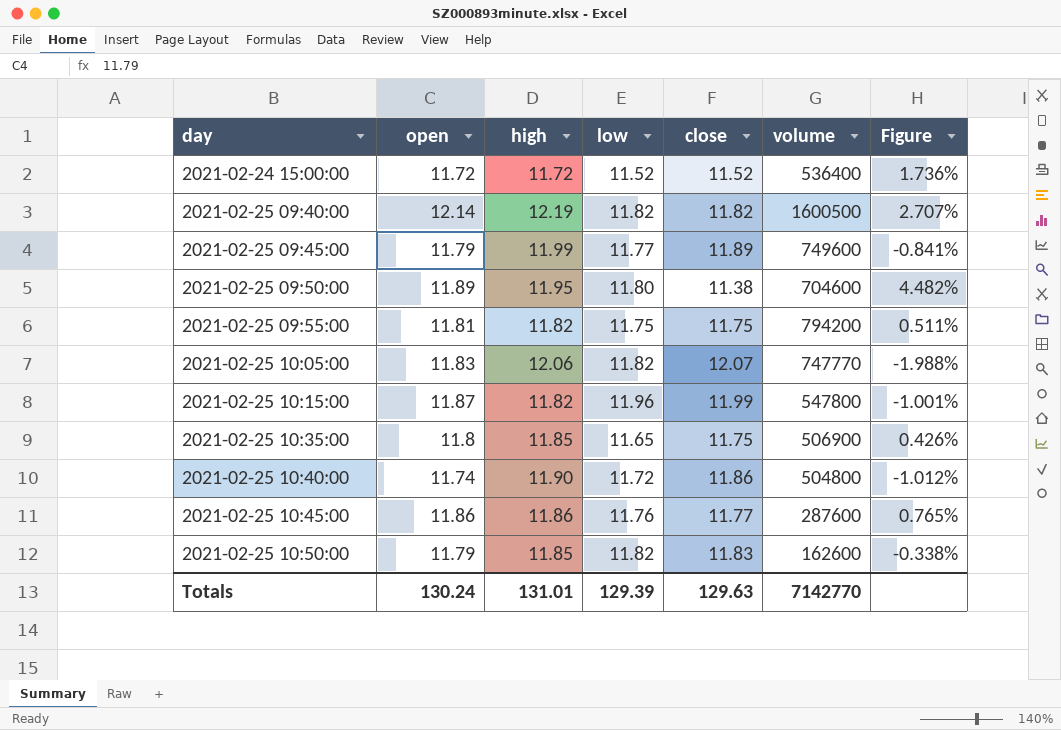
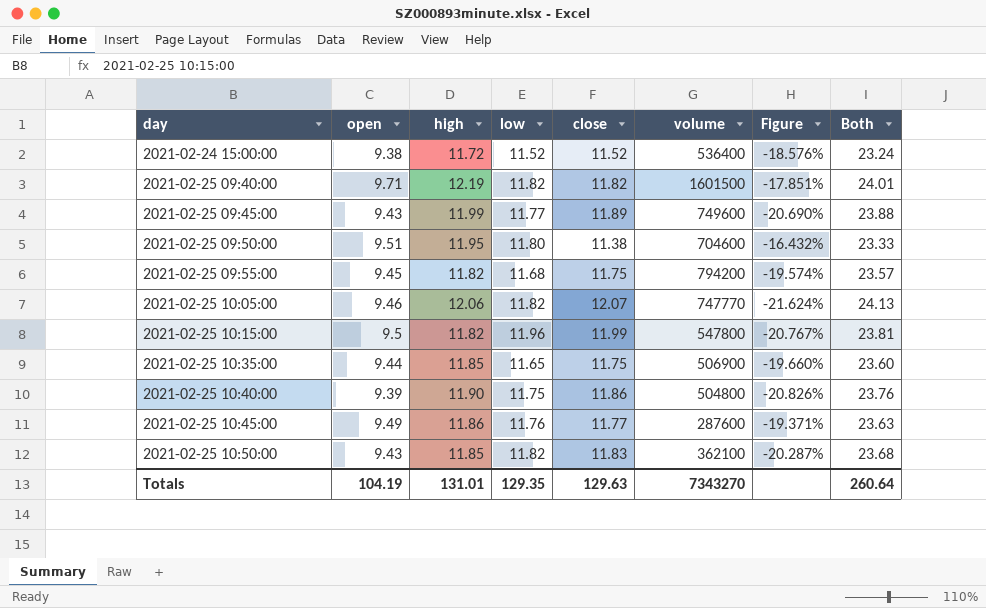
column Both | formula: none -> [high] + [close]
2021-02-24 15:00:00 | open: 11.72 -> 9.38
2021-02-24 15:00:00 | Figure: 1.736% -> -18.576%
2021-02-25 09:40:00 | open: 12.14 -> 9.71
2021-02-25 09:40:00 | volume: 1600500 -> 1601500
2021-02-25 09:40:00 | Figure: 2.707% -> -17.851%
2021-02-25 09:45:00 | open: 11.79 -> 9.43
2021-02-25 09:45:00 | Figure: -0.841% -> -20.690%
2021-02-25 09:50:00 | open: 11.89 -> 9.51
2021-02-25 09:50:00 | Figure: 4.482% -> -16.432%
2021-02-25 09:55:00 | open: 11.81 -> 9.45
2021-02-25 09:55:00 | low: 11.75 -> 11.68
2021-02-25 09:55:00 | Figure: 0.511% -> -19.574%
2021-02-25 10:05:00 | open: 11.83 -> 9.46
2021-02-25 10:05:00 | Figure: -1.988% -> -21.624%
2021-02-25 10:15:00 | open: 11.87 -> 9.5
2021-02-25 10:15:00 | Figure: -1.001% -> -20.767%
2021-02-25 10:35:00 | open: 11.8 -> 9.44
2021-02-25 10:35:00 | Figure: 0.426% -> -19.660%
2021-02-25 10:40:00 | open: 11.74 -> 9.39
2021-02-25 10:40:00 | low: 11.72 -> 11.75
2021-02-25 10:40:00 | Figure: -1.012% -> -20.826%
2021-02-25 10:45:00 | open: 11.86 -> 9.49
2021-02-25 10:45:00 | Figure: 0.765% -> -19.371%
2021-02-25 10:50:00 | open: 11.79 -> 9.43
2021-02-25 10:50:00 | volume: 162600 -> 362100
2021-02-25 10:50:00 | Figure: -0.338% -> -20.287%
Totals | open: 130.24 -> 104.19
Totals | low: 129.39 -> 129.35
Totals | volume: 7142770 -> 7343270

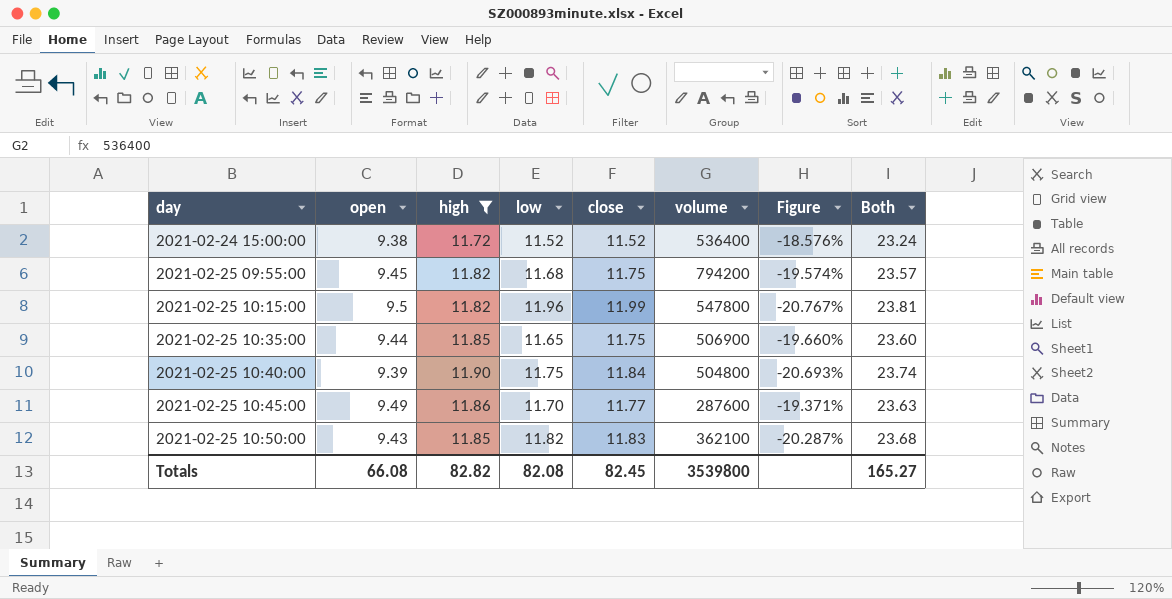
filter: none -> high <= 11.90
2021-02-25 10:40:00 | close: 11.86 -> 11.84
2021-02-25 10:40:00 | Figure: -20.826% -> -20.693%
2021-02-25 10:40:00 | Both: 23.76 -> 23.74
2021-02-25 10:45:00 | low: 11.76 -> 11.70
Totals | open: 104.19 -> 66.08
Totals | high: 131.01 -> 82.82
Totals | low: 129.35 -> 82.08
Totals | close: 129.63 -> 82.45
Totals | volume: 7343270 -> 3539800
Totals | Both: 260.64 -> 165.27

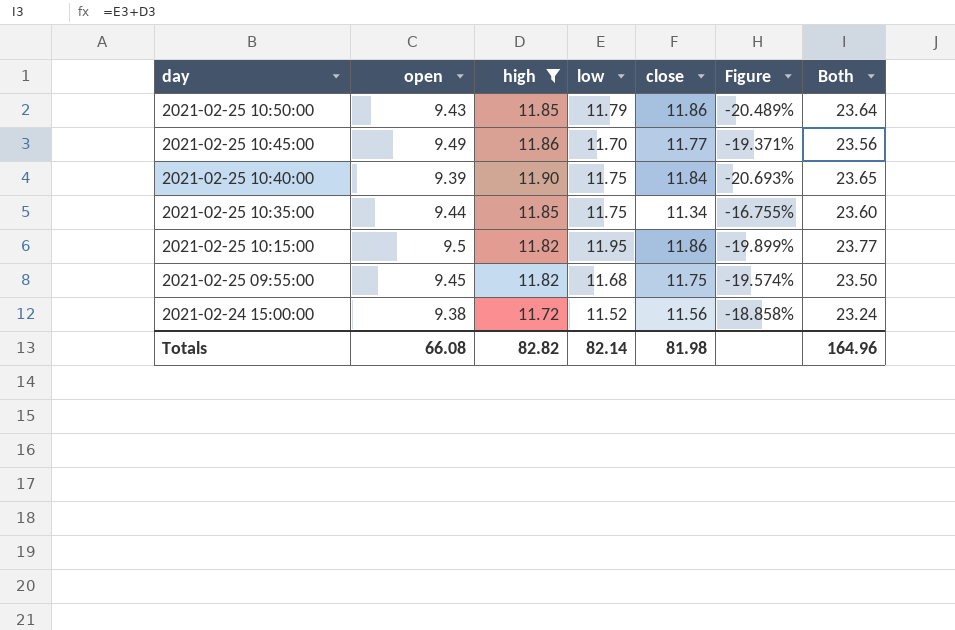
row order: day ascending -> day descending
column volume | position: 6 -> none
column Both | formula: [high] + [close] -> [high] + [low]
2021-02-25 10:50:00 | low: 11.82 -> 11.79
2021-02-25 10:50:00 | close: 11.83 -> 11.86
2021-02-25 10:50:00 | Figure: -20.287% -> -20.489%
2021-02-25 10:35:00 | low: 11.65 -> 11.75
2021-02-25 10:35:00 | close: 11.75 -> 11.34
2021-02-25 10:35:00 | Figure: -19.660% -> -16.755%
2021-02-25 10:15:00 | low: 11.96 -> 11.95
2021-02-25 10:15:00 | close: 11.99 -> 11.86
2021-02-25 10:15:00 | Figure: -20.767% -> -19.899%
2021-02-24 15:00:00 | close: 11.52 -> 11.56
2021-02-24 15:00:00 | Figure: -18.576% -> -18.858%
Totals | low: 82.08 -> 82.14
Totals | close: 82.45 -> 81.98
Totals | Both: 165.27 -> 164.96

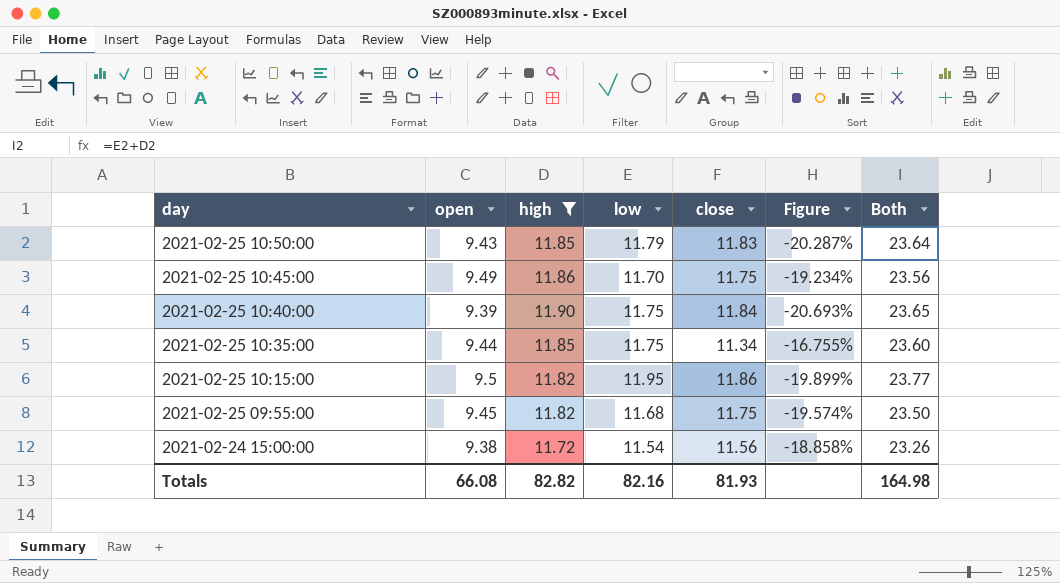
2021-02-25 10:50:00 | close: 11.86 -> 11.83
2021-02-25 10:50:00 | Figure: -20.489% -> -20.287%
2021-02-25 10:45:00 | close: 11.77 -> 11.75
2021-02-25 10:45:00 | Figure: -19.371% -> -19.234%
2021-02-24 15:00:00 | low: 11.52 -> 11.54
2021-02-24 15:00:00 | Both: 23.24 -> 23.26
Totals | low: 82.14 -> 82.16
Totals | close: 81.98 -> 81.93
Totals | Both: 164.96 -> 164.98

